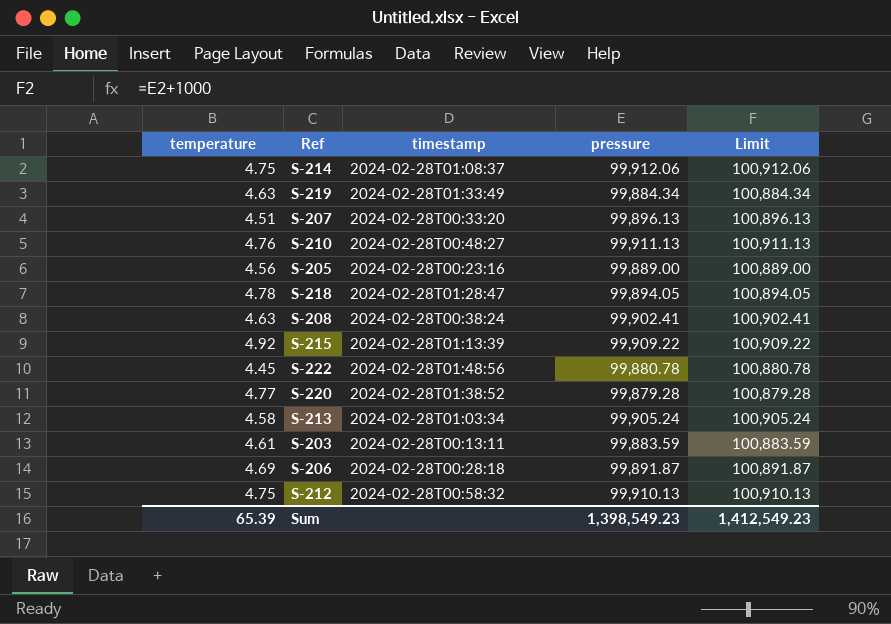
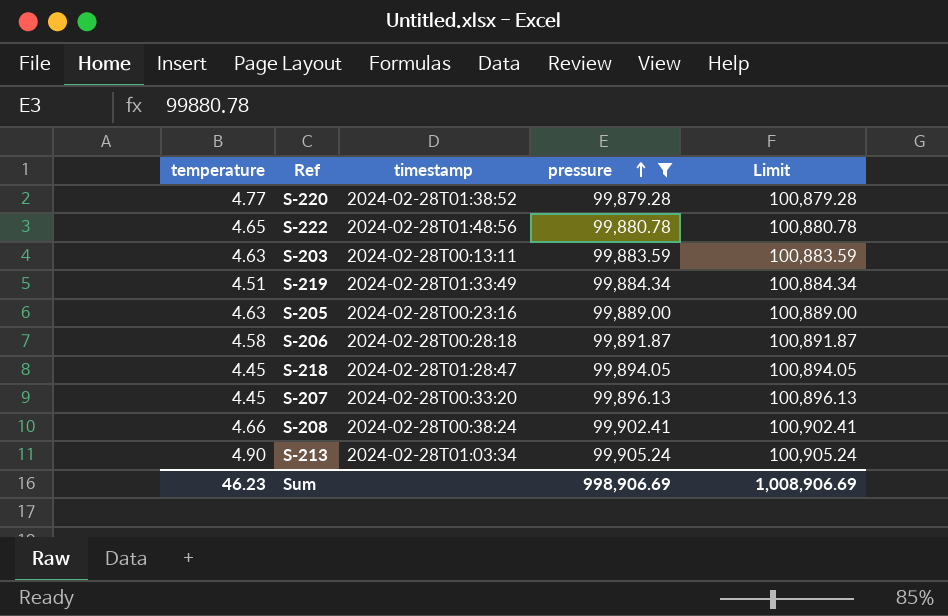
filter: none -> pressure <= 99,905.24
row order: none -> pressure ascending
S-222 | temperature: 4.45 -> 4.65
S-203 | temperature: 4.61 -> 4.63
S-219 | temperature: 4.63 -> 4.51
S-205 | temperature: 4.56 -> 4.63
S-206 | temperature: 4.69 -> 4.58
S-218 | temperature: 4.78 -> 4.45
S-207 | temperature: 4.51 -> 4.45
S-208 | temperature: 4.63 -> 4.66
S-213 | temperature: 4.58 -> 4.90
Sum | temperature: 65.39 -> 46.23
Sum | pressure: 1,398,549.23 -> 998,906.69
Sum | Limit: 1,412,549.23 -> 1,008,906.69

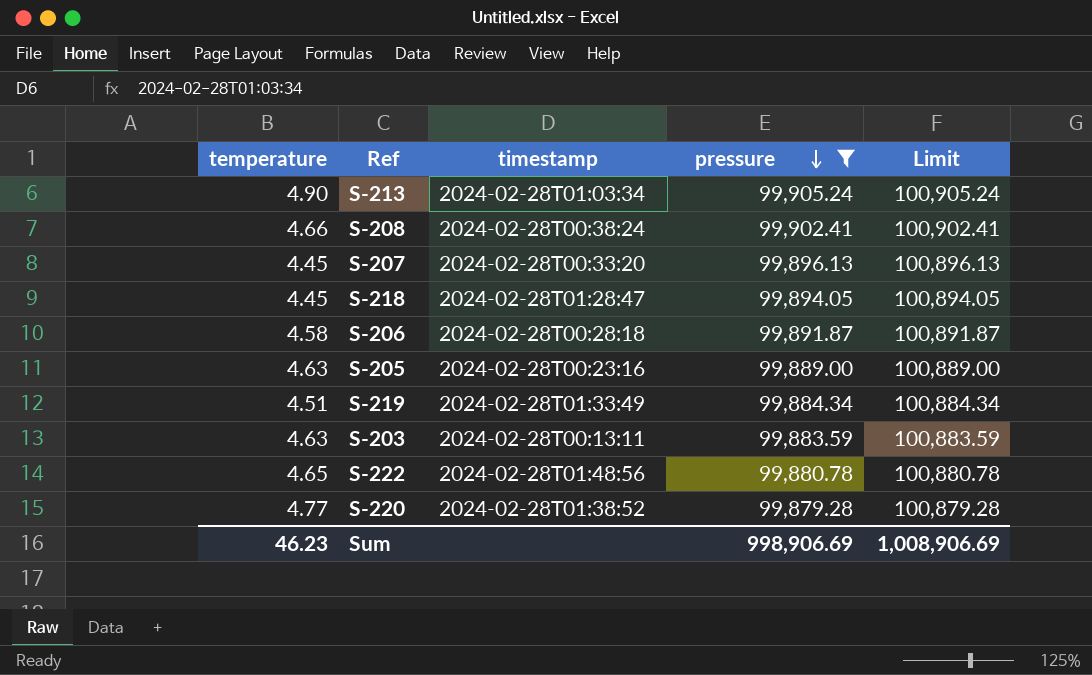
row order: pressure ascending -> pressure descending

